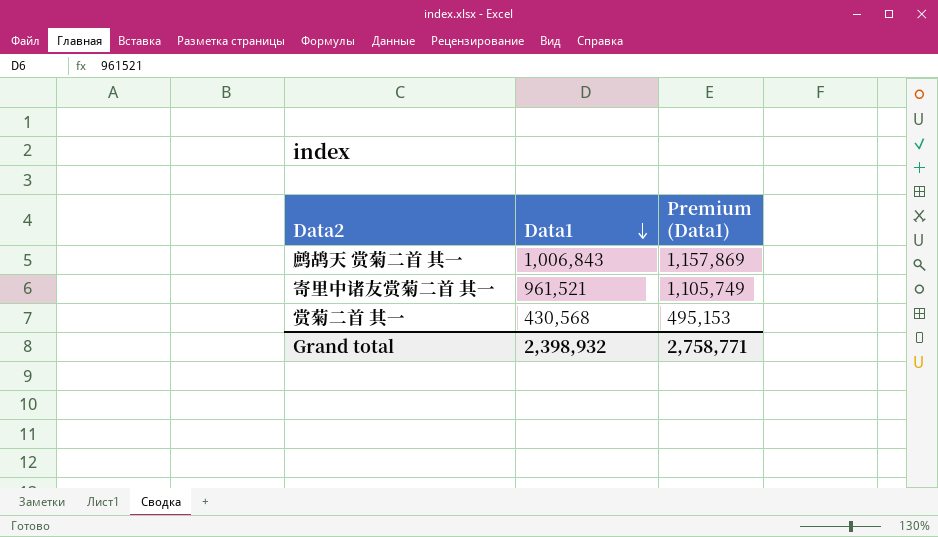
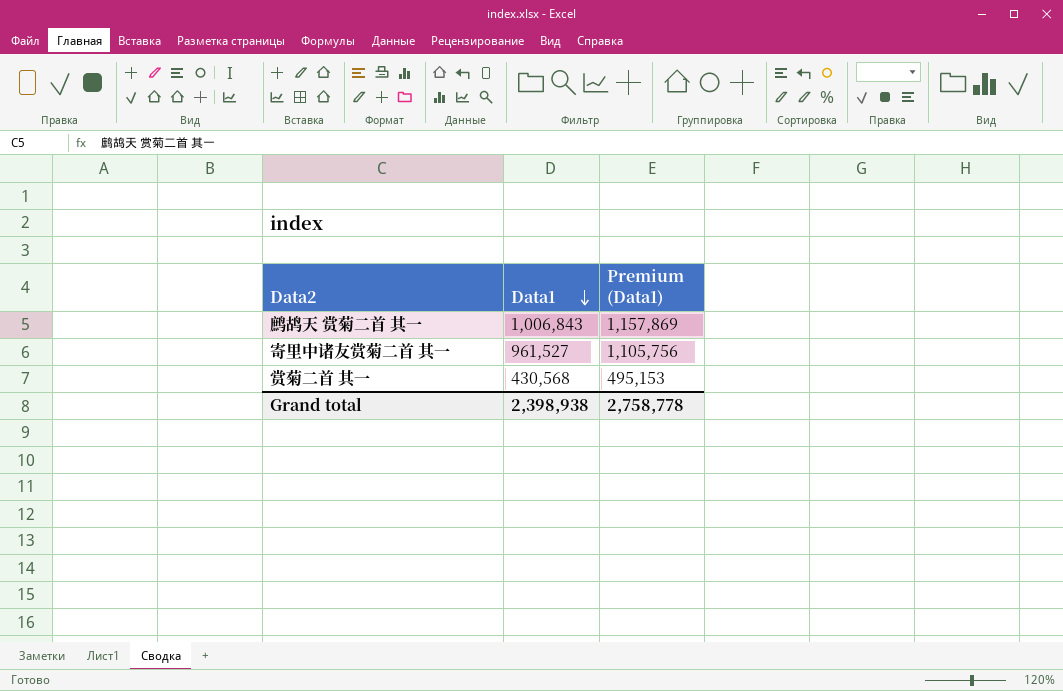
寄里中诸友赏菊二首 其一 | Data1: 961,521 -> 961,527
寄里中诸友赏菊二首 其一 | Premium (Data1): 1,105,749 -> 1,105,756
Grand total | Data1: 2,398,932 -> 2,398,938
Grand total | Premium (Data1): 2,758,771 -> 2,758,778

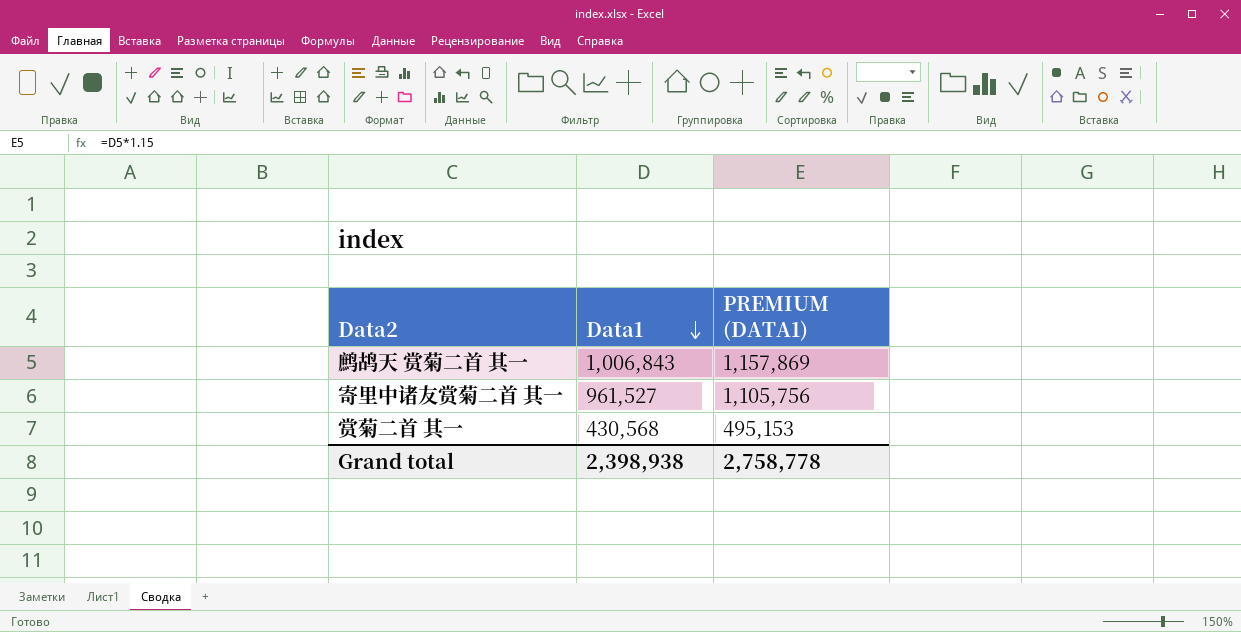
column name: Premium (Data1) -> PREMIUM (DATA1)

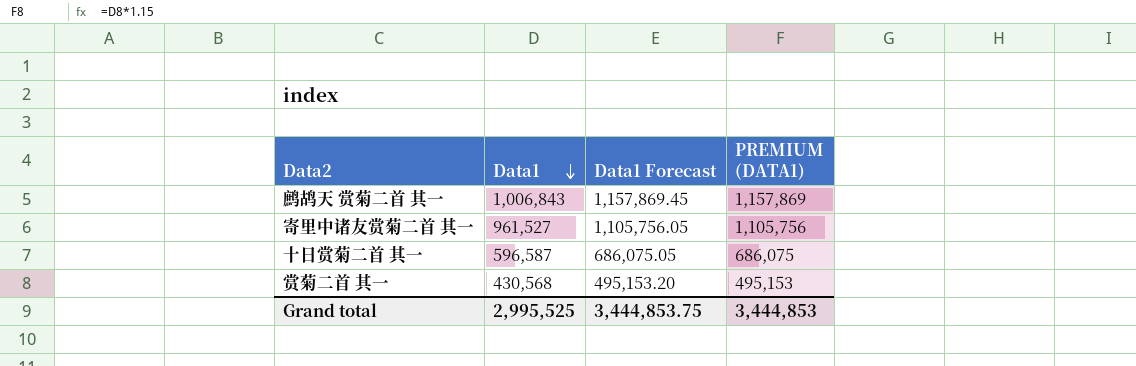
column Data1 Forecast | formula: none -> [Data1] * 1.15
row 十日赏菊二首 其一: none -> 596,587 | 686,075.05 | 686,075
Grand total | Data1: 2,398,938 -> 2,995,525
Grand total | PREMIUM (DATA1): 2,758,778 -> 3,444,853

